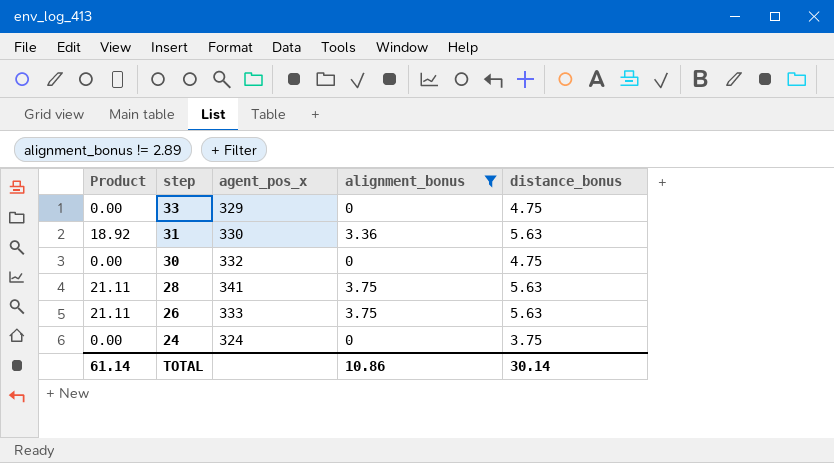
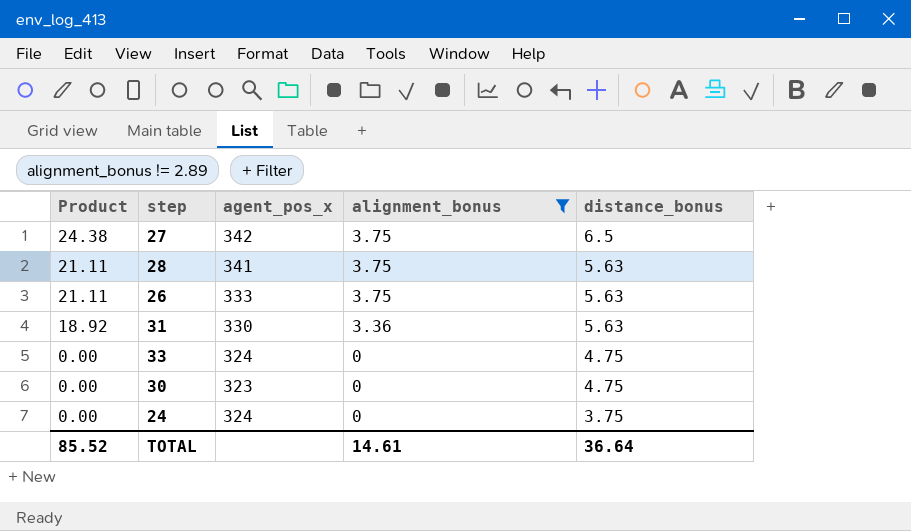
row order: step descending -> Product descending
row 27: none -> 24.38 | 342 | 3.75 | 6.5
33 | agent_pos_x: 329 -> 324
30 | agent_pos_x: 332 -> 323
TOTAL | Product: 61.14 -> 85.52
TOTAL | alignment_bonus: 10.86 -> 14.61
TOTAL | distance_bonus: 30.14 -> 36.64

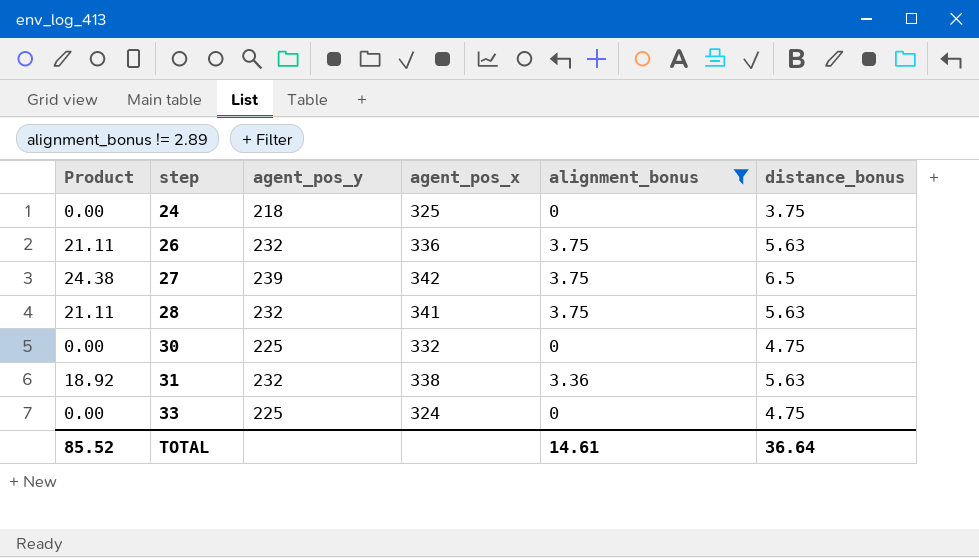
row order: Product descending -> step ascending
column agent_pos_y | position: none -> 3
24 | agent_pos_x: 324 -> 325
26 | agent_pos_x: 333 -> 336
30 | agent_pos_x: 323 -> 332
31 | agent_pos_x: 330 -> 338

